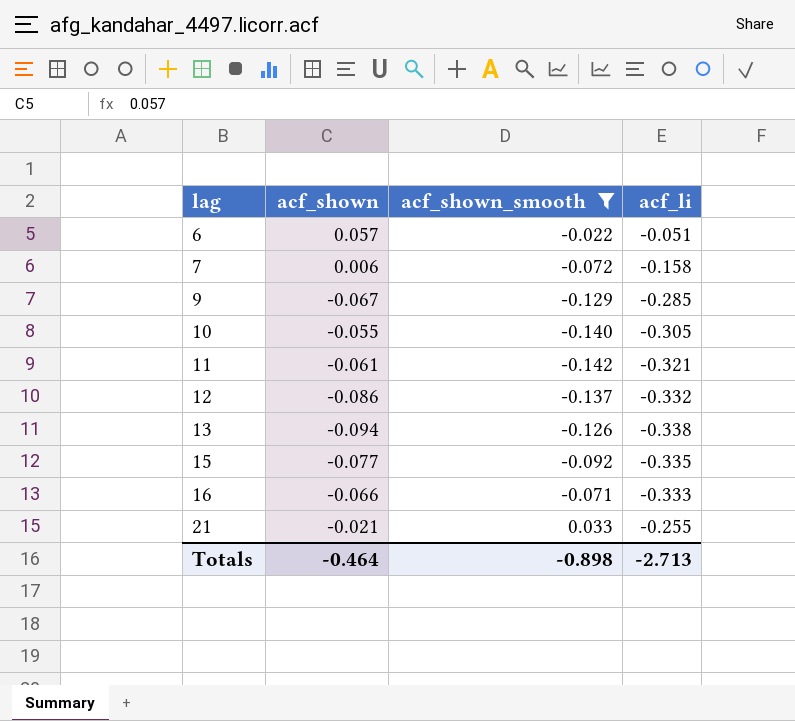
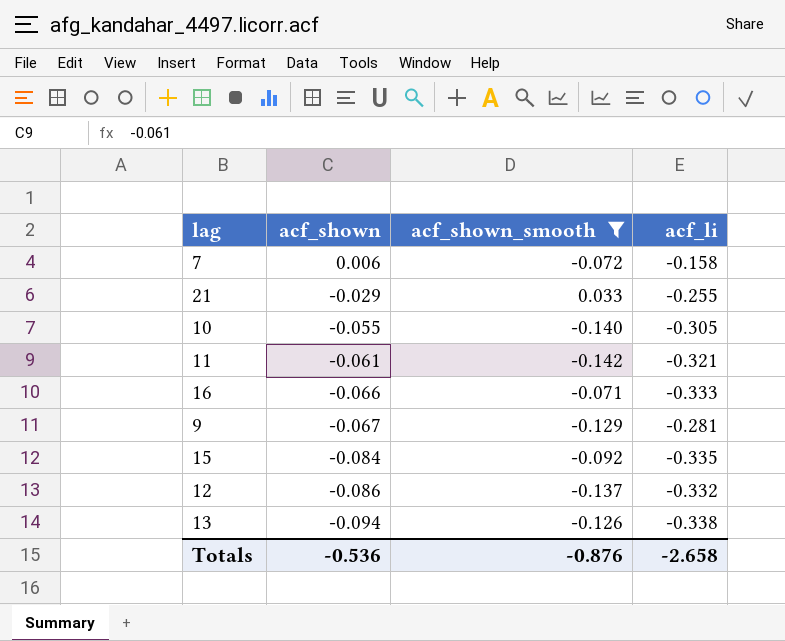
row order: lag ascending -> acf_shown descending
row 6: 0.057 | -0.022 | -0.051 -> none
21 | acf_shown: -0.021 -> -0.029
9 | acf_li: -0.285 -> -0.281
15 | acf_shown: -0.077 -> -0.084
Totals | acf_shown: -0.464 -> -0.536
Totals | acf_shown_smooth: -0.898 -> -0.876
Totals | acf_li: -2.713 -> -2.658

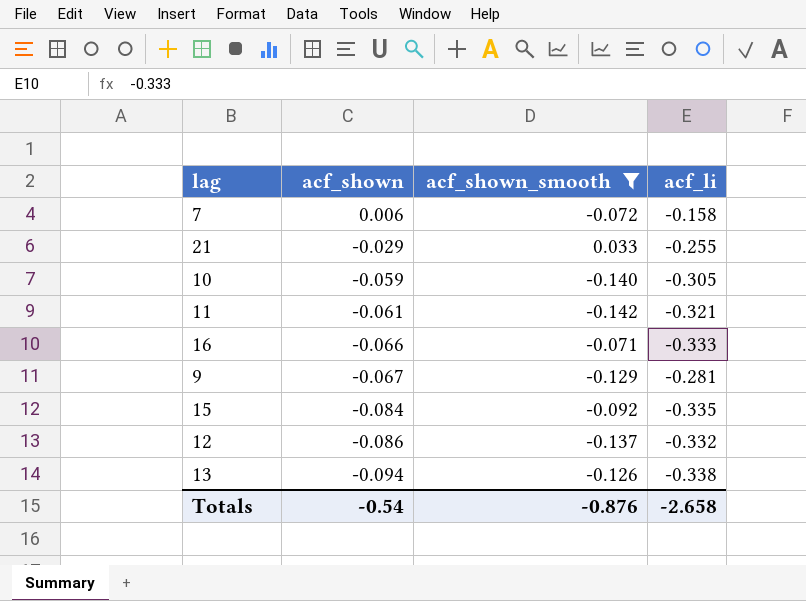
10 | acf_shown: -0.055 -> -0.059
Totals | acf_shown: -0.536 -> -0.54

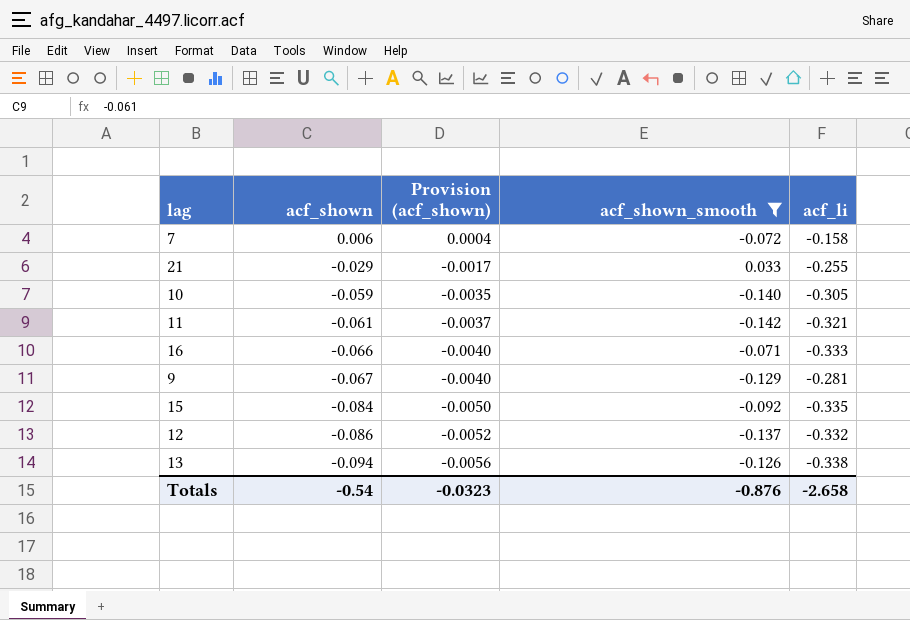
column Provision (acf_shown) | formula: none -> [acf_shown] * 0.06

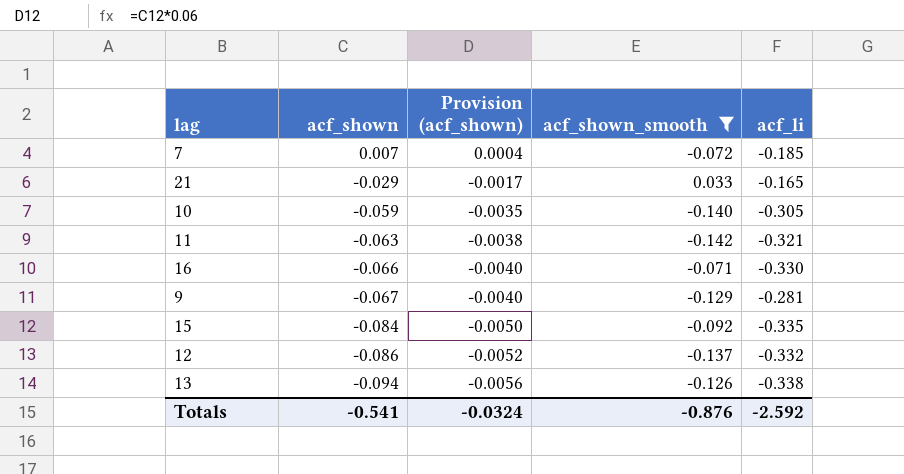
7 | acf_shown: 0.006 -> 0.007
7 | acf_li: -0.158 -> -0.185
21 | acf_li: -0.255 -> -0.165
11 | acf_shown: -0.061 -> -0.063
11 | Provision (acf_shown): -0.0037 -> -0.0038
16 | acf_li: -0.333 -> -0.330
Totals | acf_shown: -0.54 -> -0.541
Totals | Provision (acf_shown): -0.0323 -> -0.0324
Totals | acf_li: -2.658 -> -2.592

